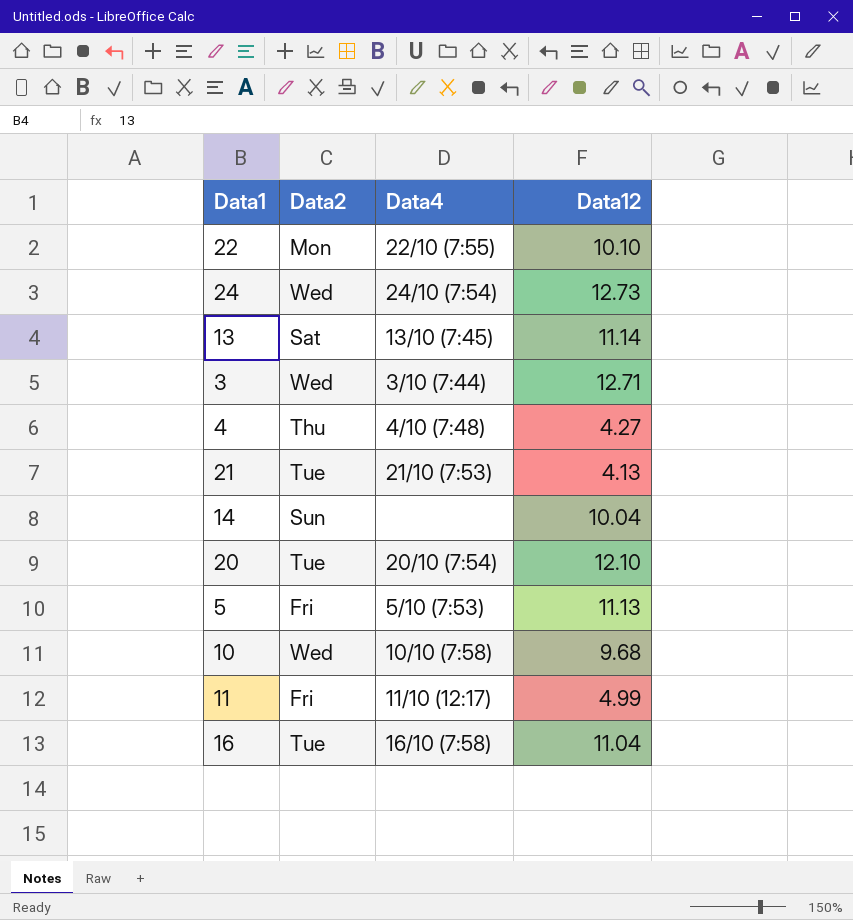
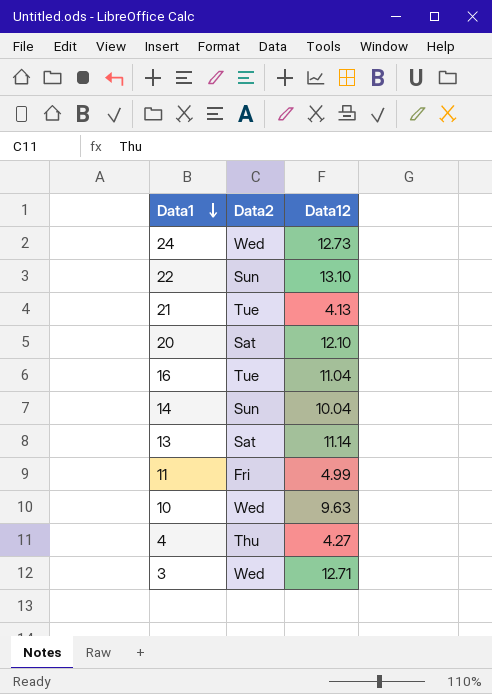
row order: none -> Data1 descending
column Data4 | position: 3 -> none
row 5: Fri | 5/10 (7:53) | 11.13 -> none
22 | Data2: Mon -> Sun
22 | Data12: 10.10 -> 13.10
20 | Data2: Tue -> Sat
10 | Data12: 9.68 -> 9.63

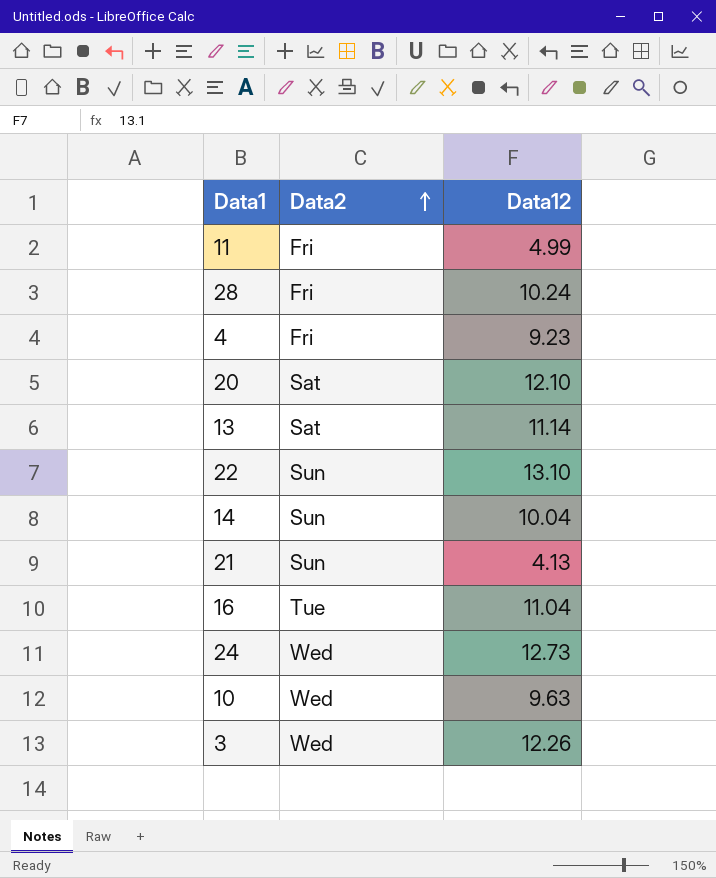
row order: Data1 descending -> Data2 ascending
row 28: none -> Fri | 10.24
4 | Data2: Thu -> Fri
4 | Data12: 4.27 -> 9.23
21 | Data2: Tue -> Sun
3 | Data12: 12.71 -> 12.26

